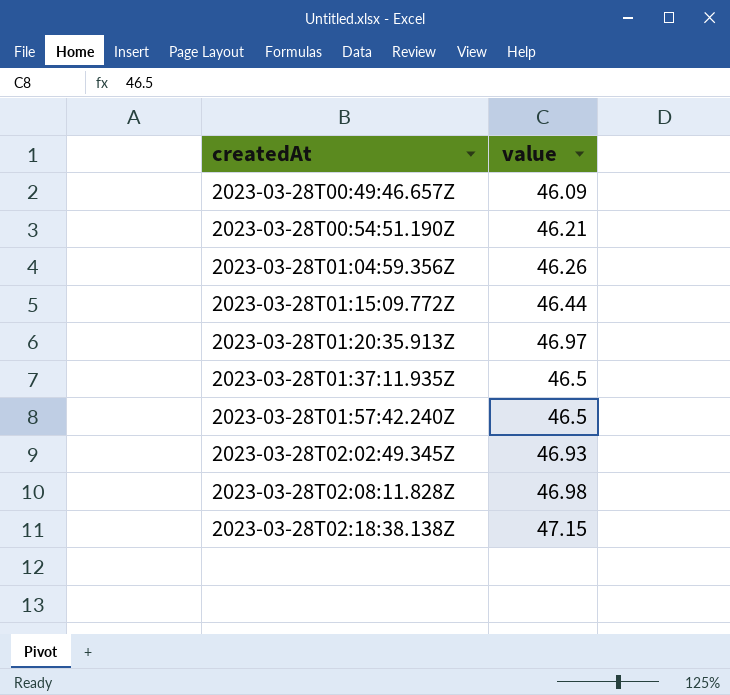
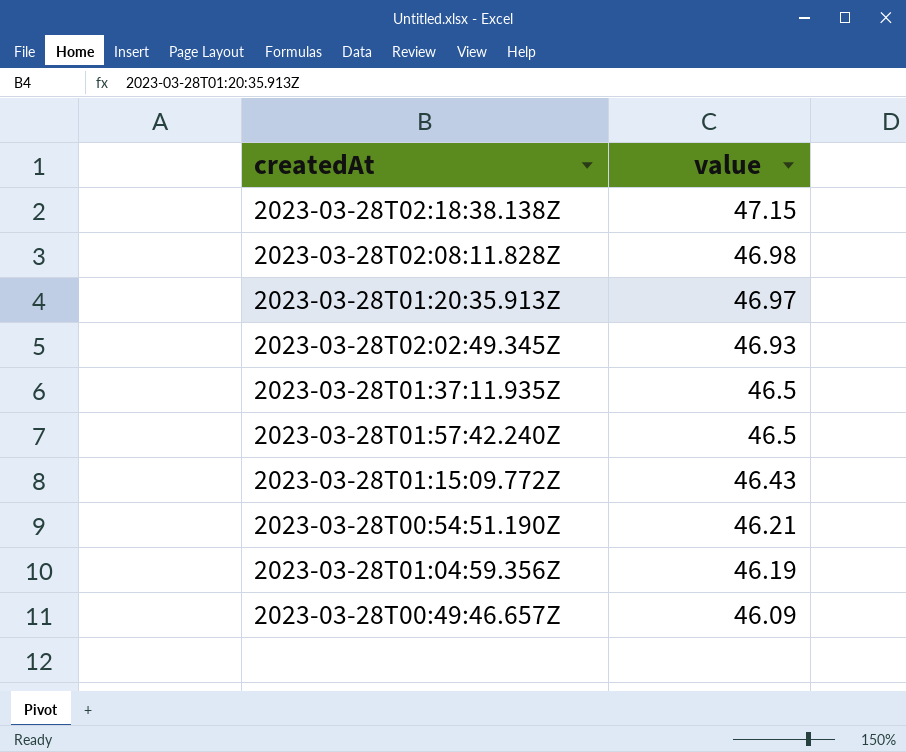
row order: createdAt ascending -> value descending
2023-03-28T01:15:09.772Z | value: 46.44 -> 46.43
2023-03-28T01:04:59.356Z | value: 46.26 -> 46.19

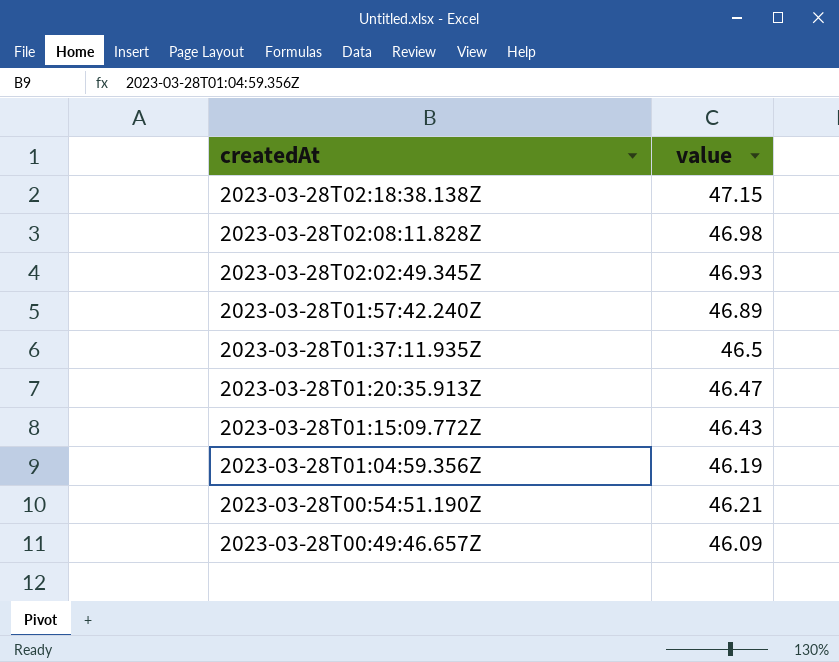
row order: value descending -> createdAt descending
2023-03-28T01:57:42.240Z | value: 46.5 -> 46.89
2023-03-28T01:20:35.913Z | value: 46.97 -> 46.47

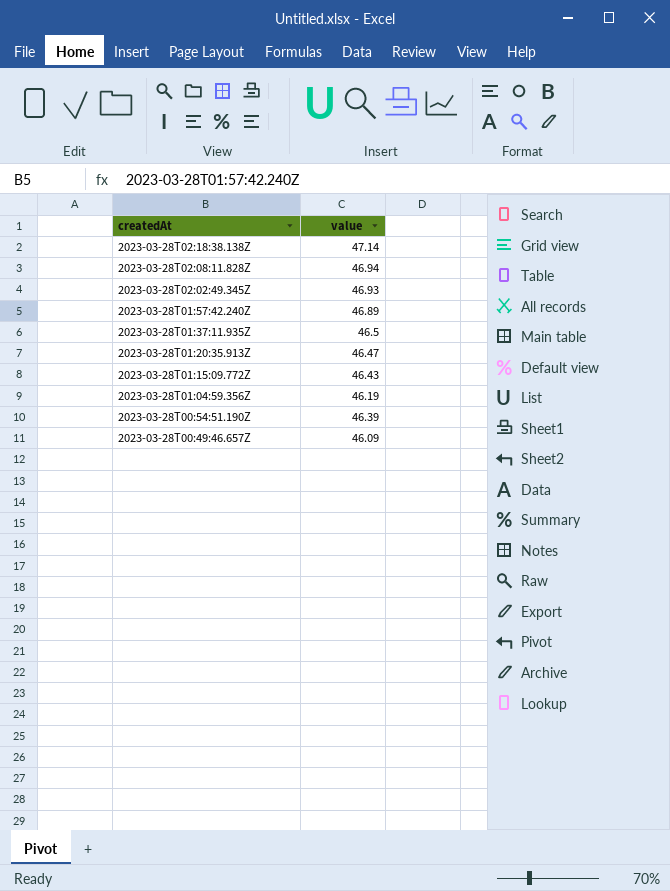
2023-03-28T02:18:38.138Z | value: 47.15 -> 47.14
2023-03-28T02:08:11.828Z | value: 46.98 -> 46.94
2023-03-28T00:54:51.190Z | value: 46.21 -> 46.39

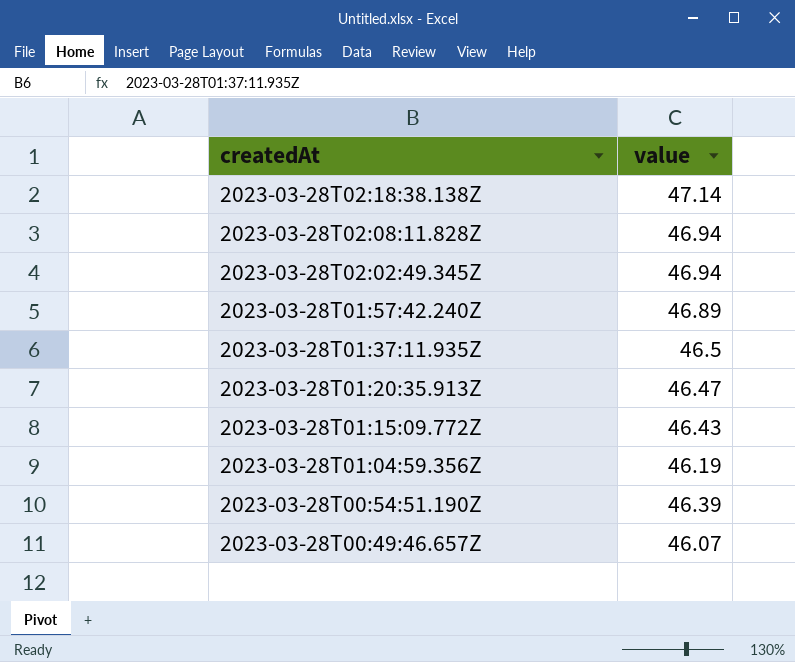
2023-03-28T02:02:49.345Z | value: 46.93 -> 46.94
2023-03-28T00:49:46.657Z | value: 46.09 -> 46.07

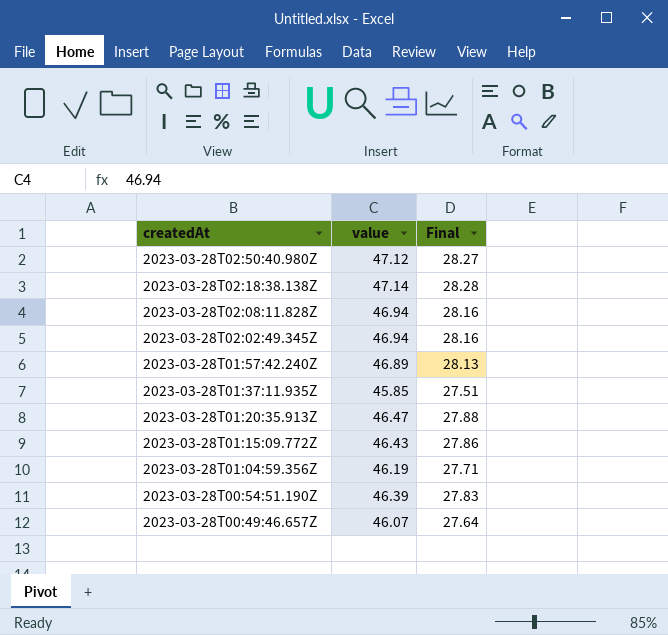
column Final | formula: none -> [value] * 0.6
row 2023-03-28T02:50:40.980Z: none -> 47.12 | 28.27
2023-03-28T01:37:11.935Z | value: 46.5 -> 45.85

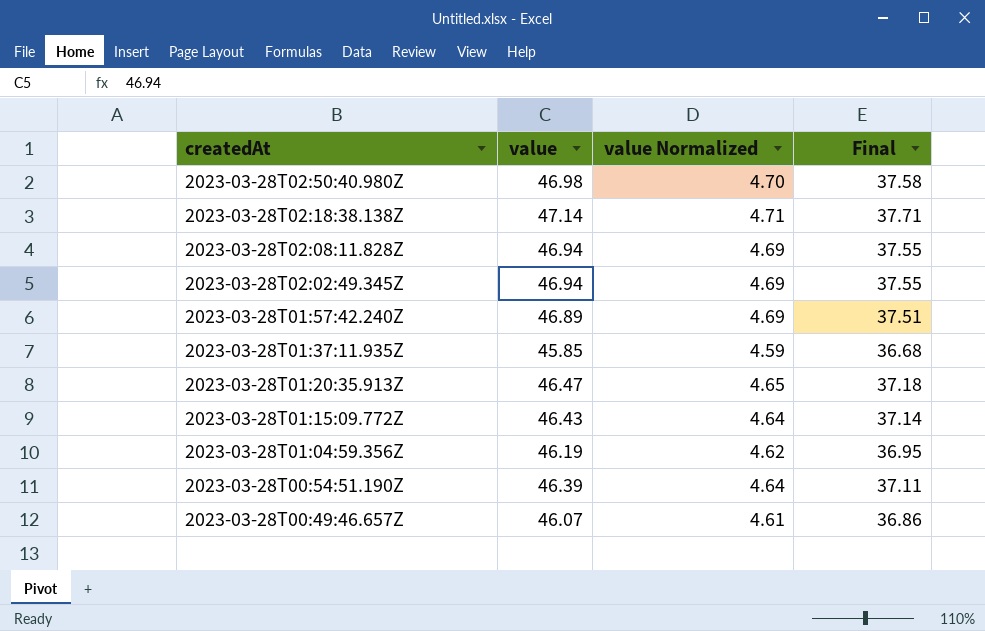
column value Normalized | formula: none -> [value] * 0.1
column Final | formula: [value] * 0.6 -> [value] * 0.8
2023-03-28T02:50:40.980Z | value: 47.12 -> 46.98

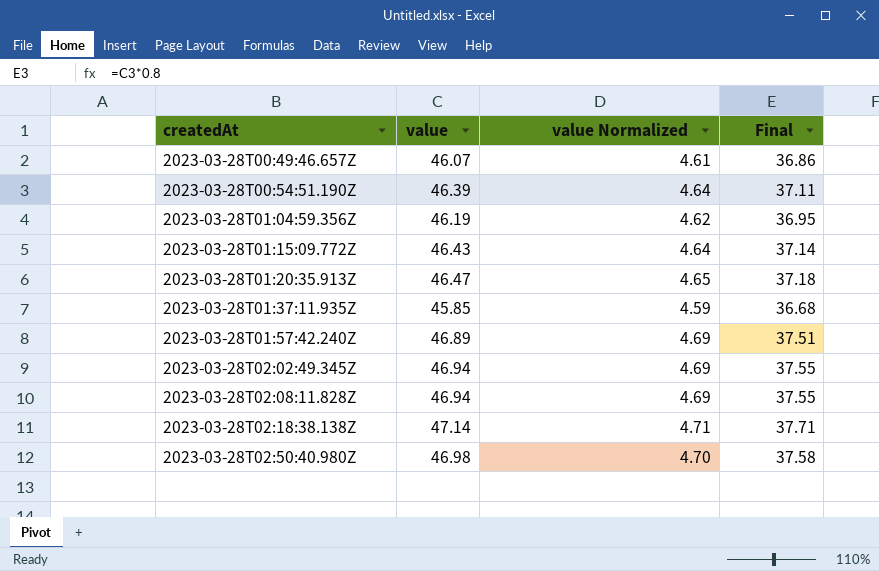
row order: createdAt descending -> createdAt ascending

